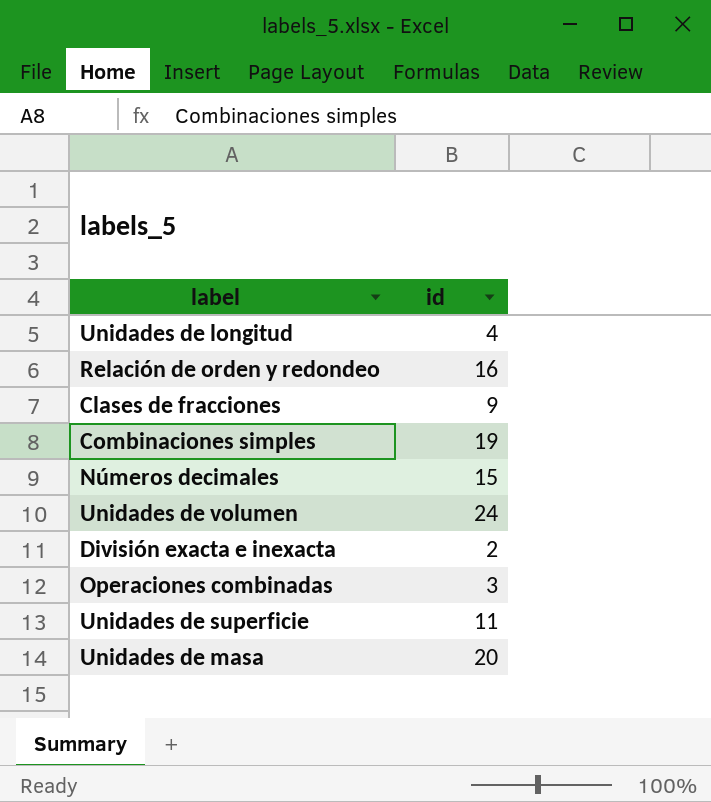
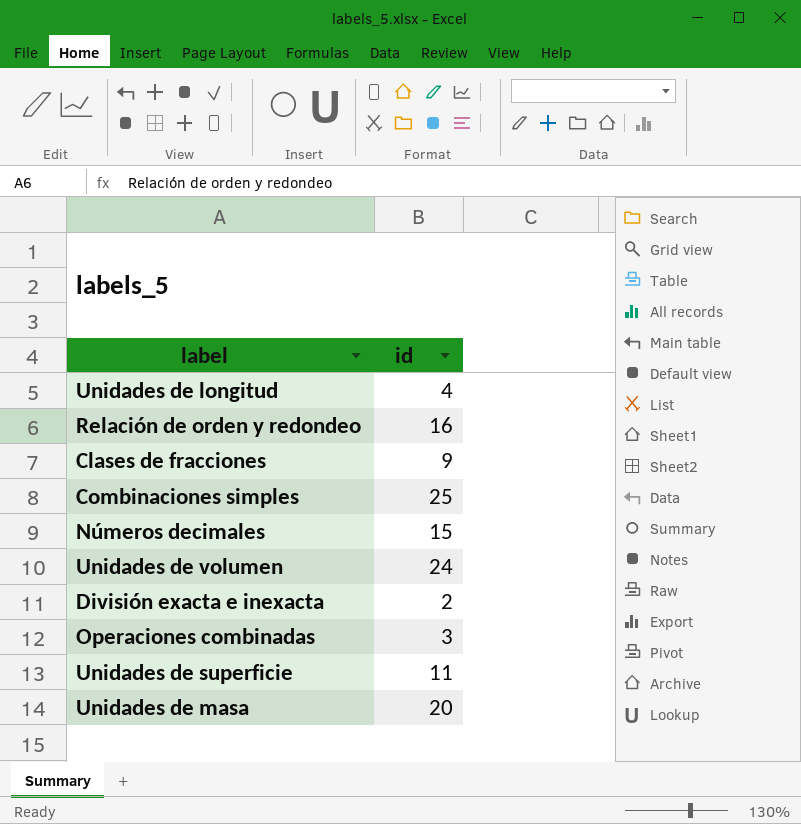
Combinaciones simples | id: 19 -> 25

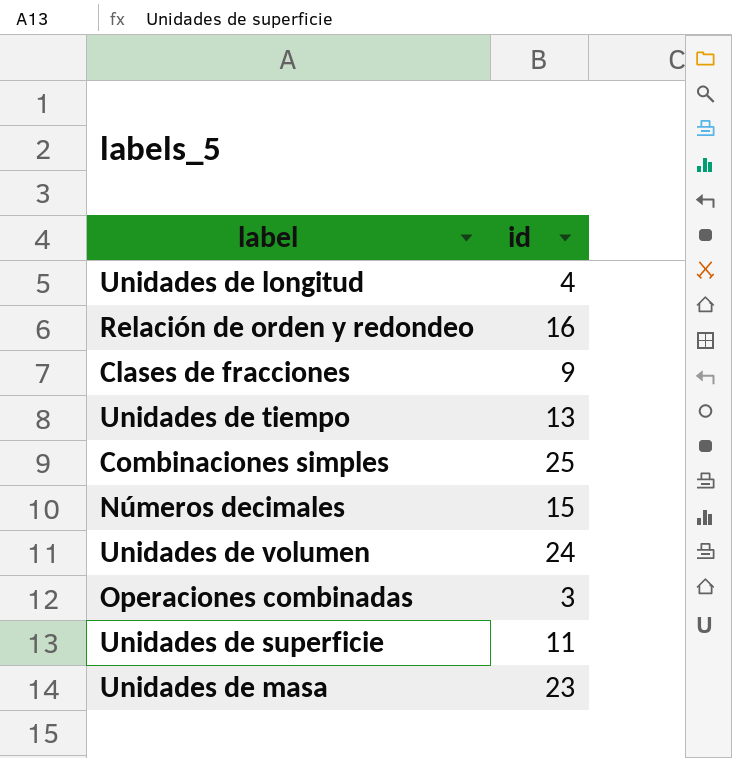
row División exacta e inexacta: 2 -> none
row Unidades de tiempo: none -> 13
Unidades de masa | id: 20 -> 23

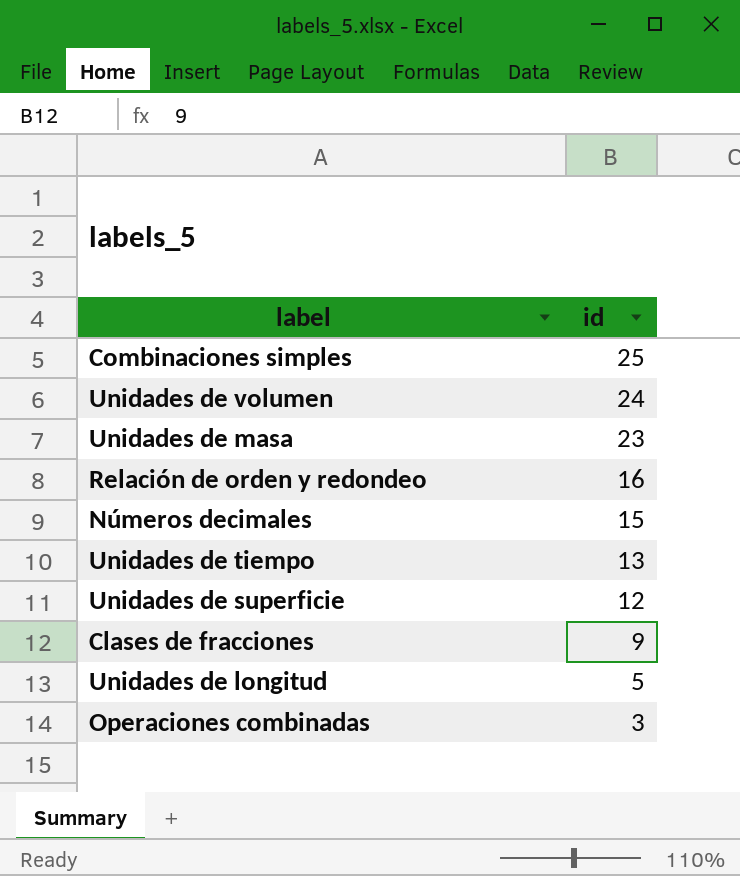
row order: none -> id descending
Unidades de superficie | id: 11 -> 12
Unidades de longitud | id: 4 -> 5

